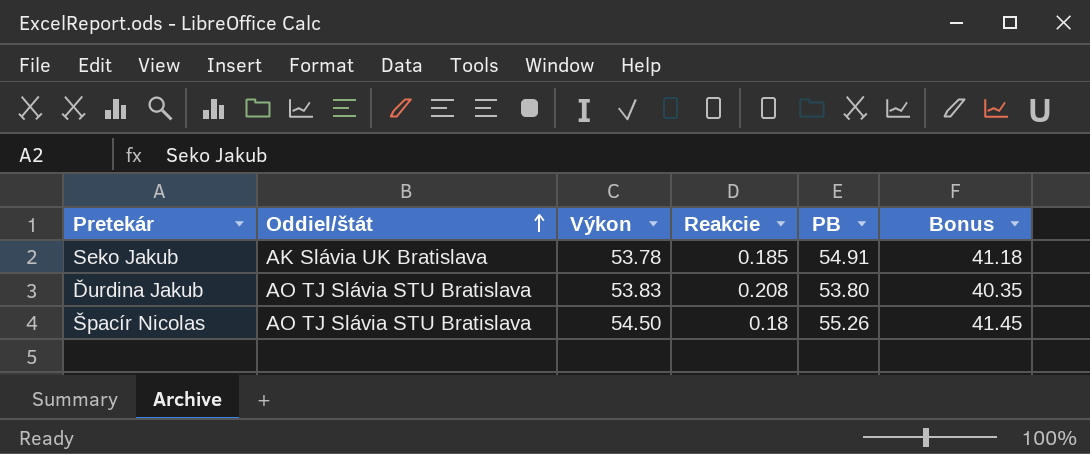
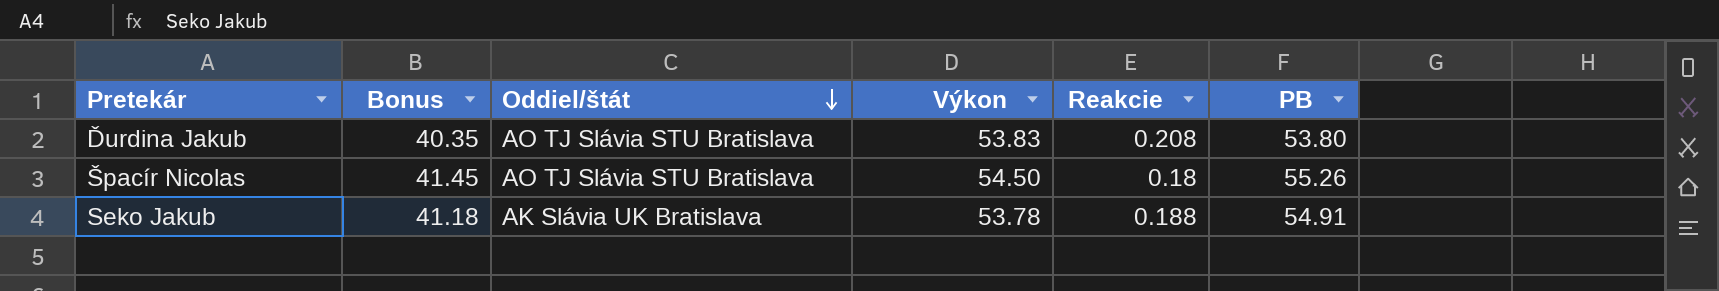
row order: Oddiel/štát ascending -> Oddiel/štát descending
column Bonus | position: 6 -> 2
Seko Jakub | Reakcie: 0.185 -> 0.188

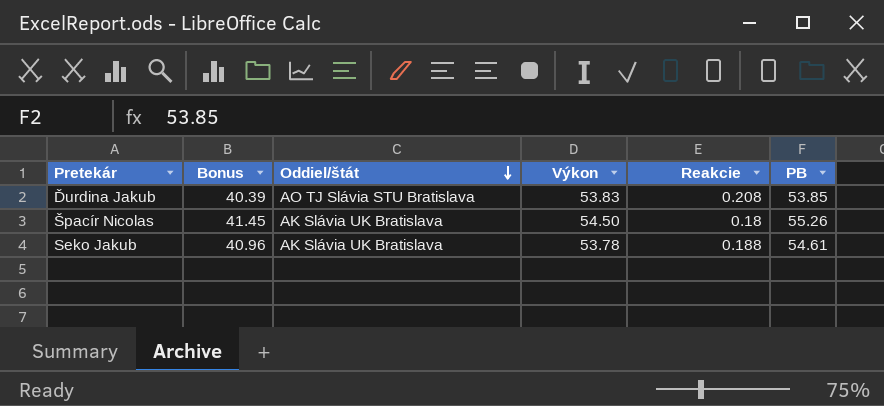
Ďurdina Jakub | Bonus: 40.35 -> 40.39
Ďurdina Jakub | PB: 53.80 -> 53.85
Špacír Nicolas | Oddiel/štát: AO TJ Slávia STU Bratislava -> AK Slávia UK Bratislava
Seko Jakub | Bonus: 41.18 -> 40.96
Seko Jakub | PB: 54.91 -> 54.61

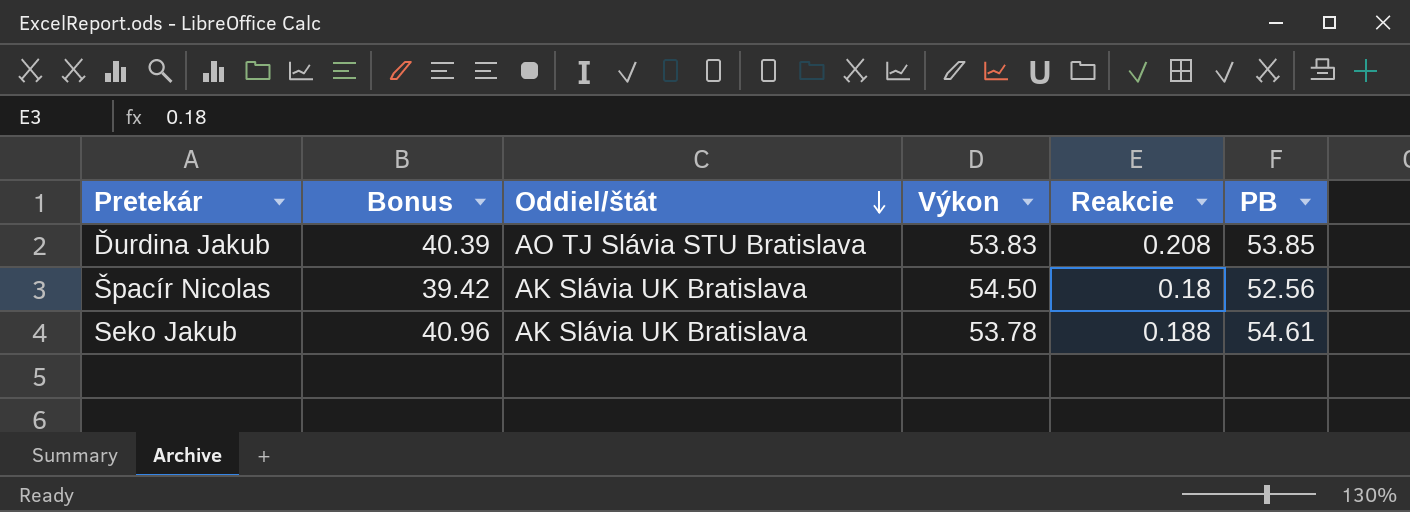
Špacír Nicolas | Bonus: 41.45 -> 39.42
Špacír Nicolas | PB: 55.26 -> 52.56

